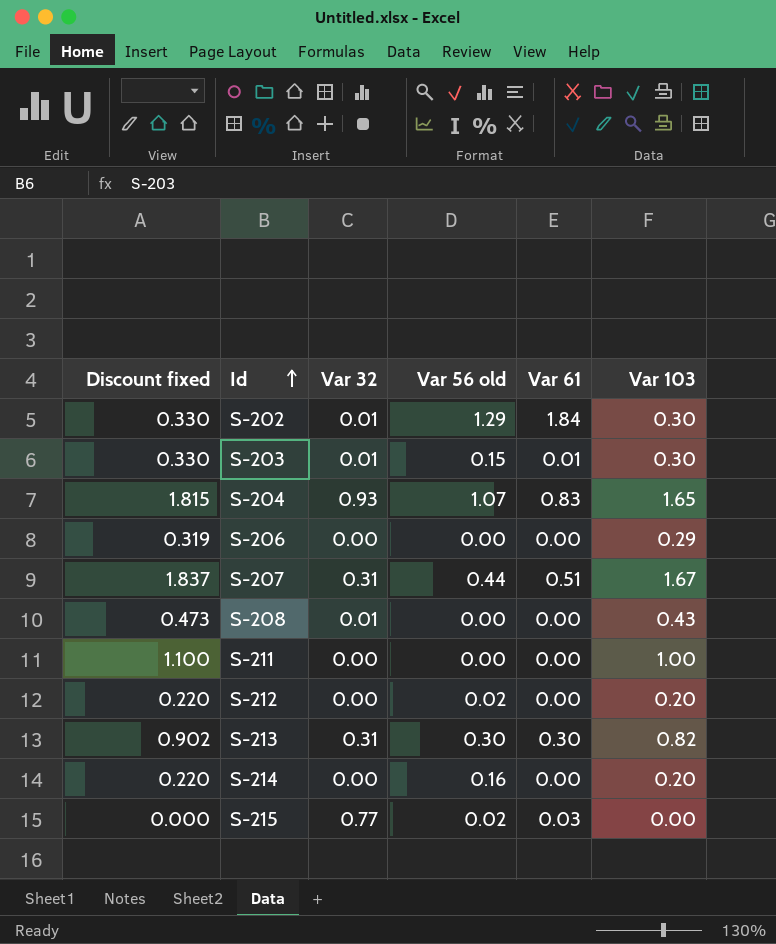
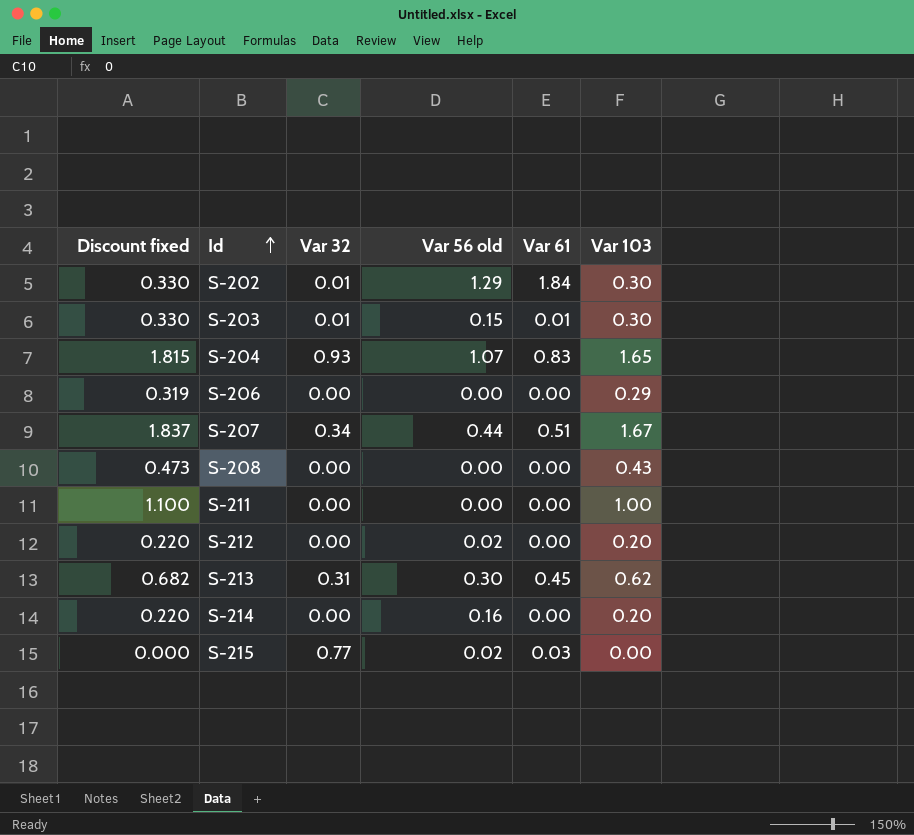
S-207 | Var 32: 0.31 -> 0.34
S-208 | Var 32: 0.01 -> 0.00
S-213 | Discount fixed: 0.902 -> 0.682
S-213 | Var 61: 0.30 -> 0.45
S-213 | Var 103: 0.82 -> 0.62

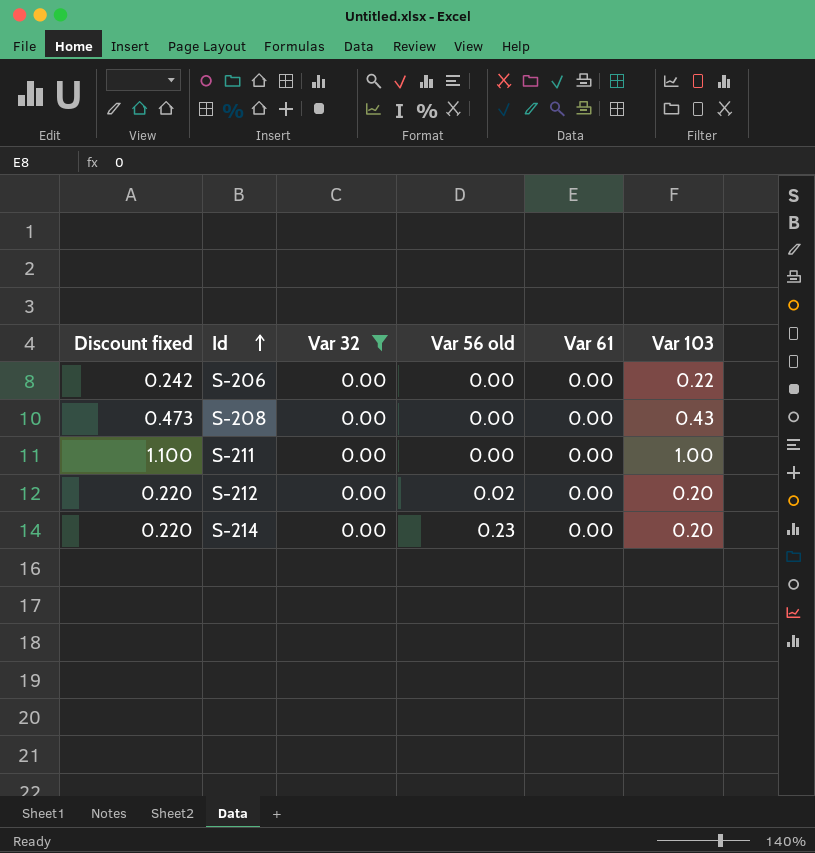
filter: none -> Var 32 = 0.00
S-206 | Discount fixed: 0.319 -> 0.242
S-206 | Var 103: 0.29 -> 0.22
S-214 | Var 56 old: 0.16 -> 0.23

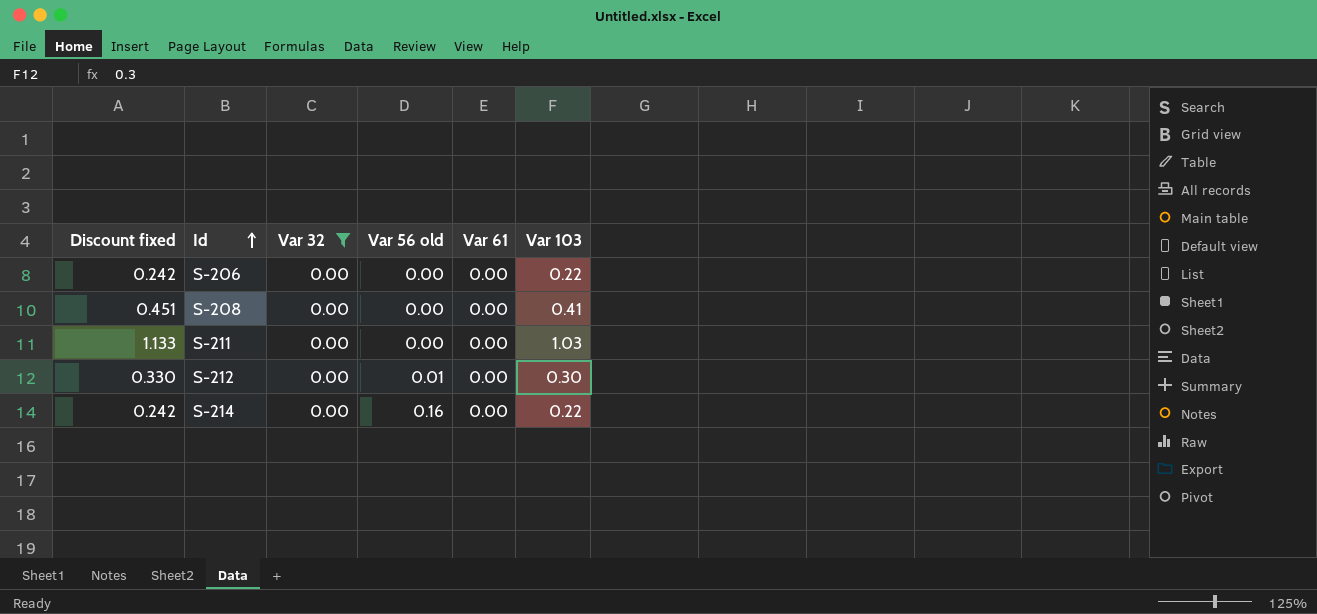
S-208 | Discount fixed: 0.473 -> 0.451
S-208 | Var 103: 0.43 -> 0.41
S-211 | Discount fixed: 1.100 -> 1.133
S-211 | Var 103: 1.00 -> 1.03
S-212 | Discount fixed: 0.220 -> 0.330
S-212 | Var 56 old: 0.02 -> 0.01
S-212 | Var 103: 0.20 -> 0.30
S-214 | Discount fixed: 0.220 -> 0.242
S-214 | Var 56 old: 0.23 -> 0.16
S-214 | Var 103: 0.20 -> 0.22

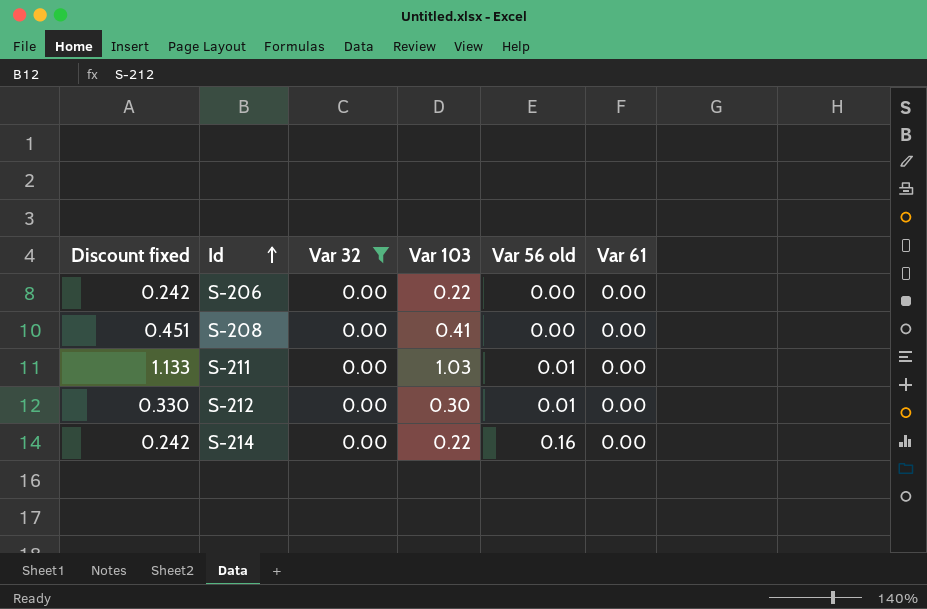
column Var 103 | position: 6 -> 4
S-211 | Var 56 old: 0.00 -> 0.01

